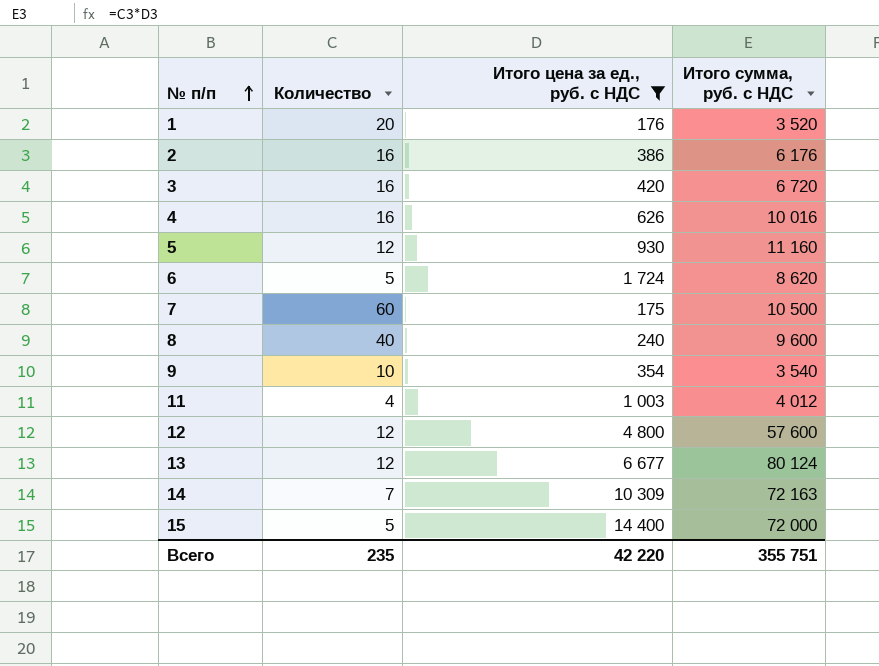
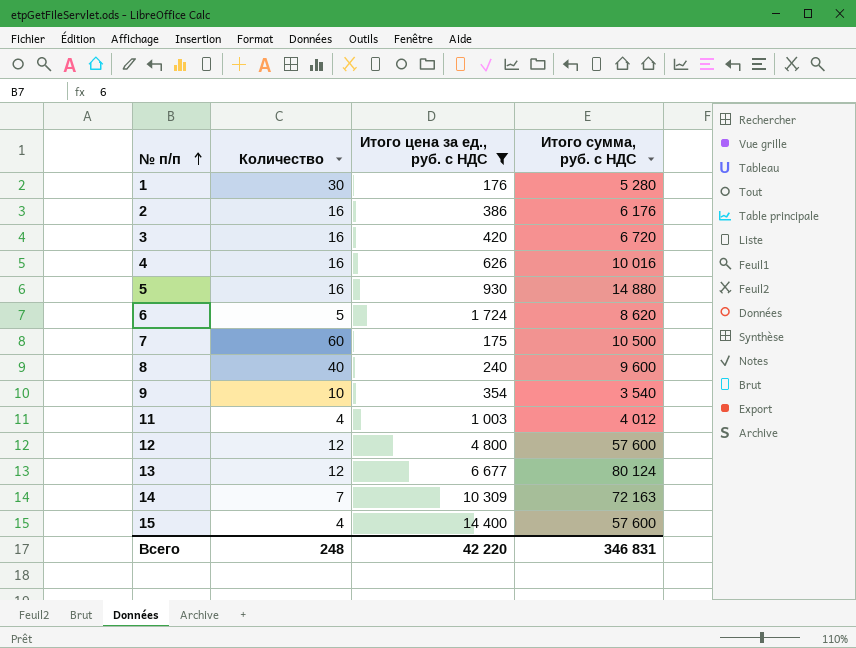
1 | Количество: 20 -> 30
1 | Итого сумма, руб. с НДС: 3 520 -> 5 280
5 | Количество: 12 -> 16
5 | Итого сумма, руб. с НДС: 11 160 -> 14 880
15 | Количество: 5 -> 4
15 | Итого сумма, руб. с НДС: 72 000 -> 57 600
Всего | Количество: 235 -> 248
Всего | Итого сумма, руб. с НДС: 355 751 -> 346 831

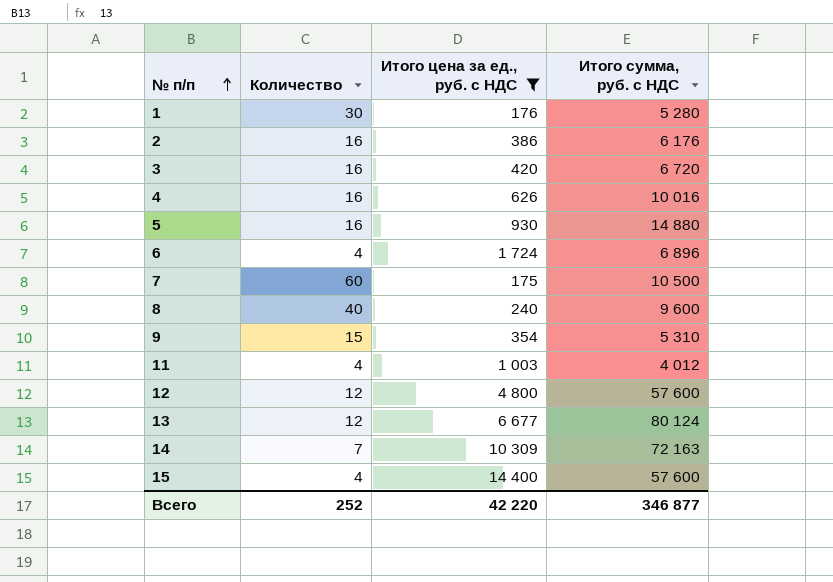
6 | Количество: 5 -> 4
6 | Итого сумма, руб. с НДС: 8 620 -> 6 896
9 | Количество: 10 -> 15
9 | Итого сумма, руб. с НДС: 3 540 -> 5 310
Всего | Количество: 248 -> 252
Всего | Итого сумма, руб. с НДС: 346 831 -> 346 877

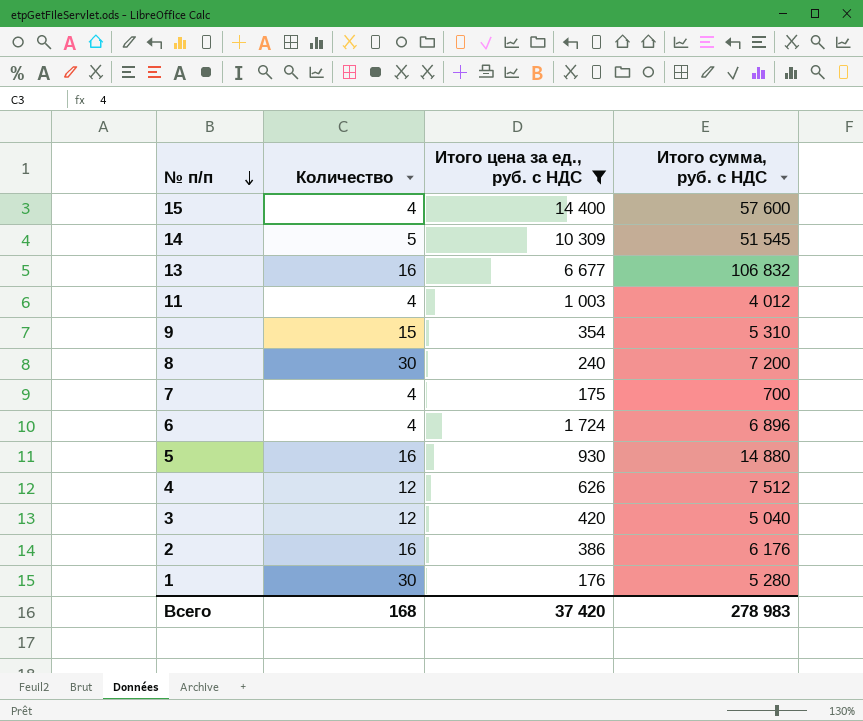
row order: № п/п ascending -> № п/п descending
row 12: 12 | 4 800 | 57 600 -> none
14 | Количество: 7 -> 5
14 | Итого сумма, руб. с НДС: 72 163 -> 51 545
13 | Количество: 12 -> 16
13 | Итого сумма, руб. с НДС: 80 124 -> 106 832
8 | Количество: 40 -> 30
8 | Итого сумма, руб. с НДС: 9 600 -> 7 200
7 | Количество: 60 -> 4
7 | Итого сумма, руб. с НДС: 10 500 -> 700
4 | Количество: 16 -> 12
4 | Итого сумма, руб. с НДС: 10 016 -> 7 512
3 | Количество: 16 -> 12
3 | Итого сумма, руб. с НДС: 6 720 -> 5 040
Всего | Количество: 252 -> 168
Всего | Итого цена за ед., руб. с НДС: 42 220 -> 37 420
Всего | Итого сумма, руб. с НДС: 346 877 -> 278 983

